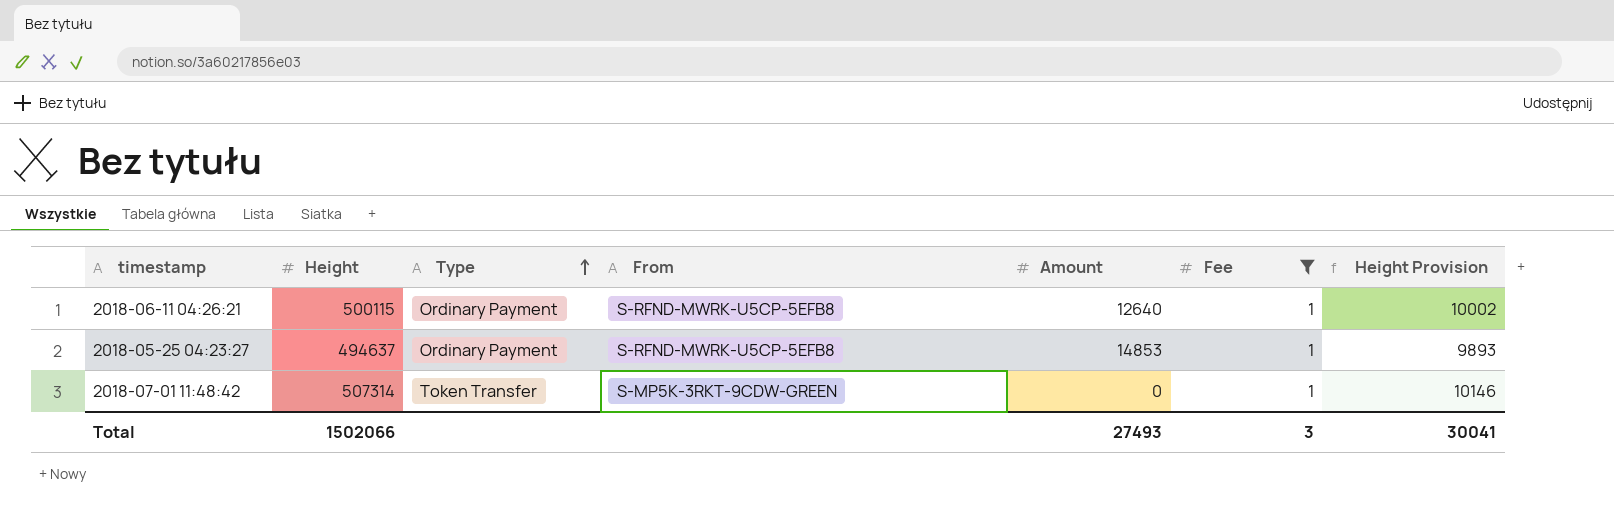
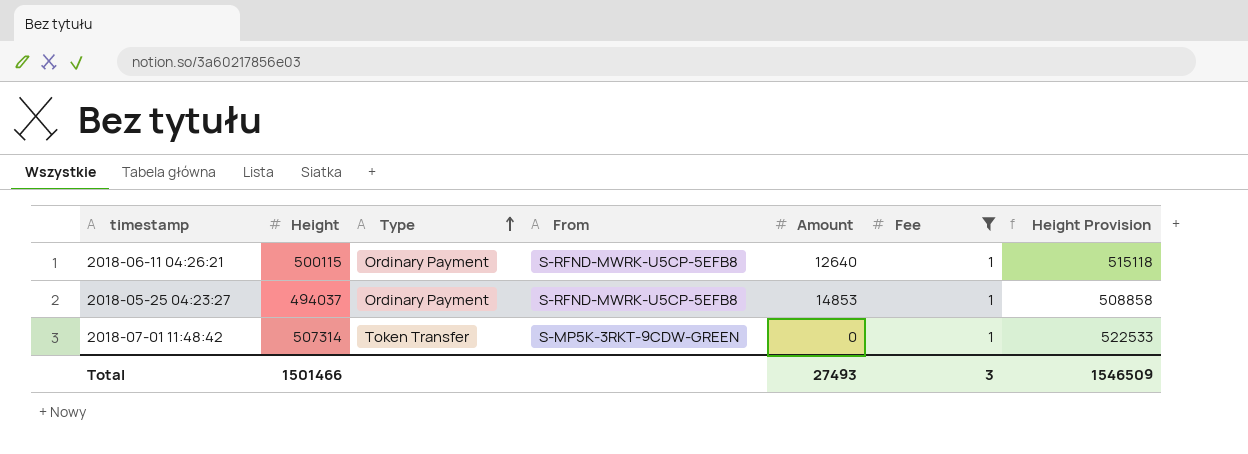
column Height Provision | formula: [Height] * 0.02 -> [Height] * 1.03
2018-05-25 04:23:27 | Height: 494637 -> 494037
Total | Height: 1502066 -> 1501466
Total | Height Provision: 30041 -> 1546509

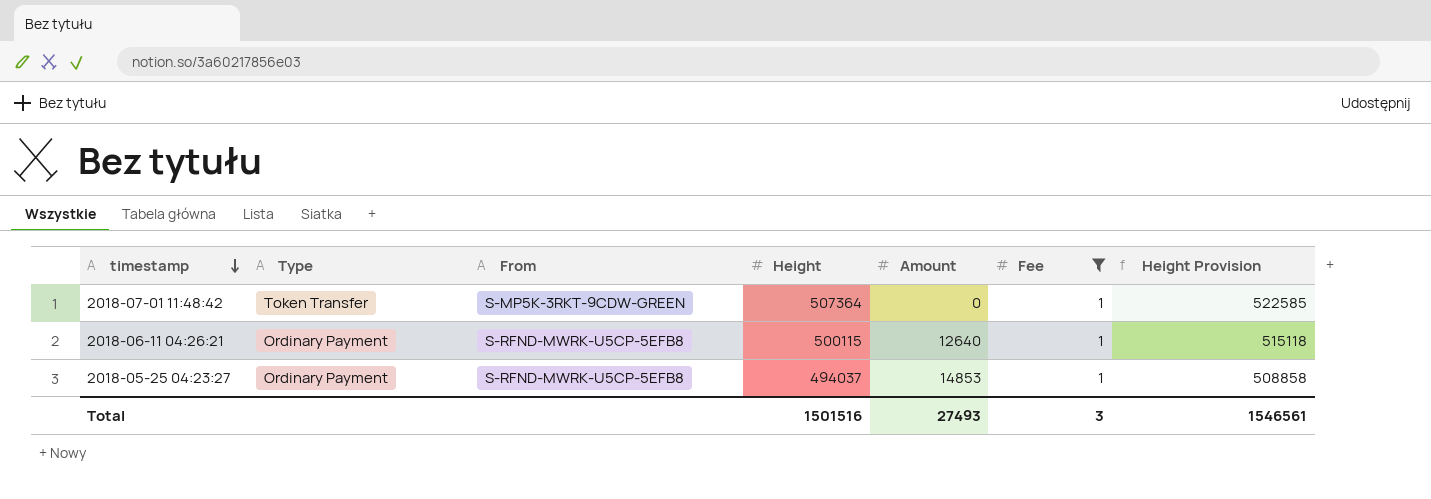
row order: Type ascending -> timestamp descending
column Height | position: 2 -> 4
2018-07-01 11:48:42 | Height: 507314 -> 507364
2018-07-01 11:48:42 | Height Provision: 522533 -> 522585
Total | Height: 1501466 -> 1501516
Total | Height Provision: 1546509 -> 1546561

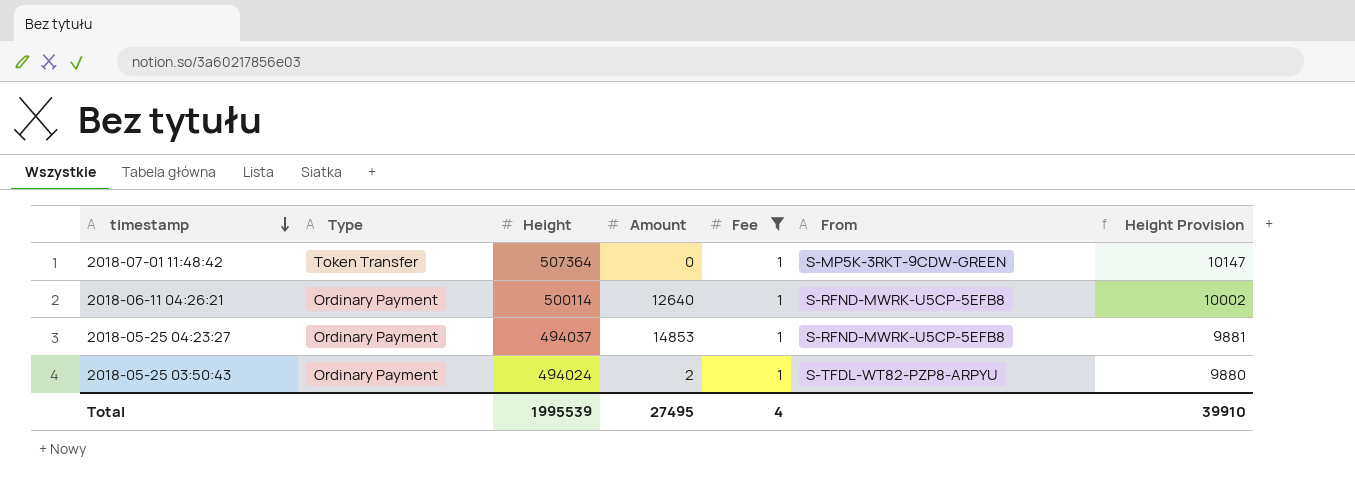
column From | position: 3 -> 6
column Height Provision | formula: [Height] * 1.03 -> [Height] * 0.02
2018-06-11 04:26:21 | Height: 500115 -> 500114
row 2018-05-25 03:50:43: none -> Ordinary Payment | 494024 | 2 | 1 | S-TFDL-WT82-PZP8-ARPYU | 9880
Total | Height: 1501516 -> 1995539
Total | Amount: 27493 -> 27495
Total | Fee: 3 -> 4
Total | Height Provision: 1546561 -> 39910

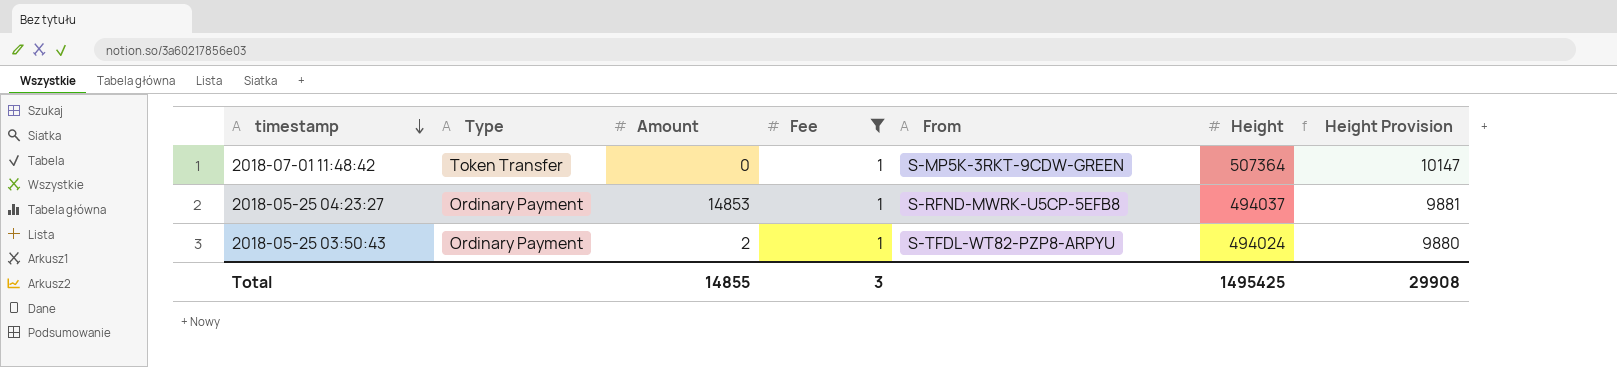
column Height | position: 3 -> 6
row 2018-06-11 04:26:21: Ordinary Payment | 500114 | 12640 | 1 | S-RFND-MWRK-U5CP-5EFB8 | 10002 -> none
Total | Amount: 27495 -> 14855
Total | Fee: 4 -> 3
Total | Height: 1995539 -> 1495425
Total | Height Provision: 39910 -> 29908

